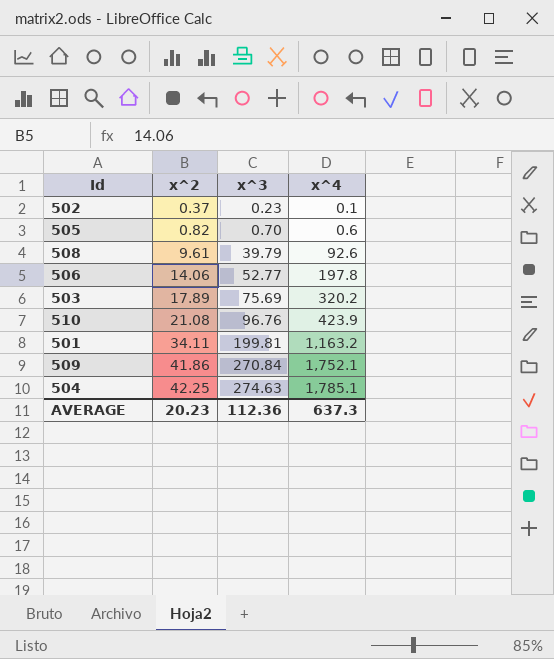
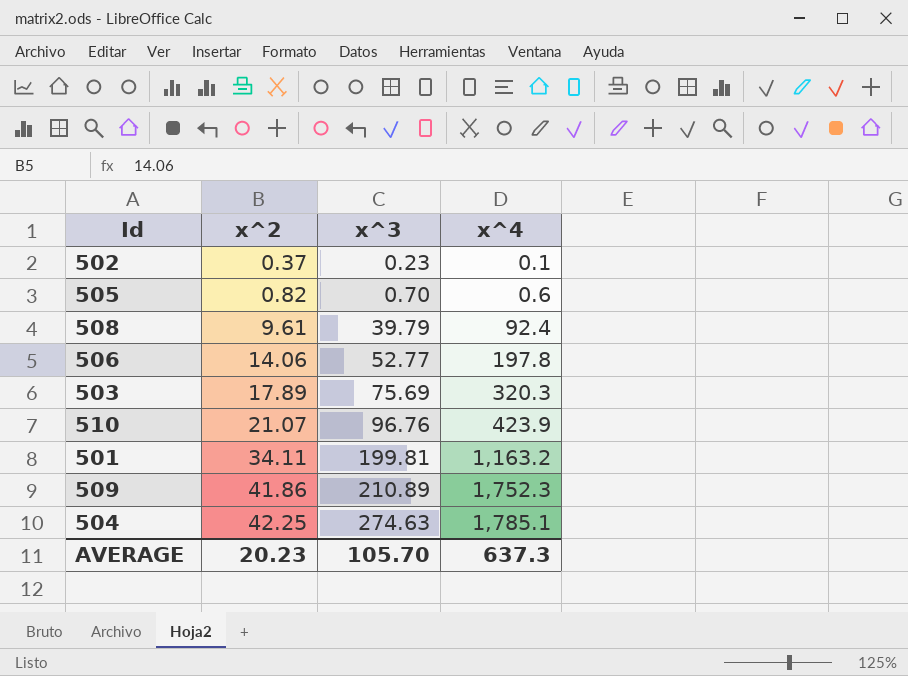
508 | x^4: 92.6 -> 92.4
503 | x^4: 320.2 -> 320.3
510 | x^2: 21.08 -> 21.07
509 | x^3: 270.84 -> 210.89
509 | x^4: 1,752.1 -> 1,752.3
AVERAGE | x^3: 112.36 -> 105.70

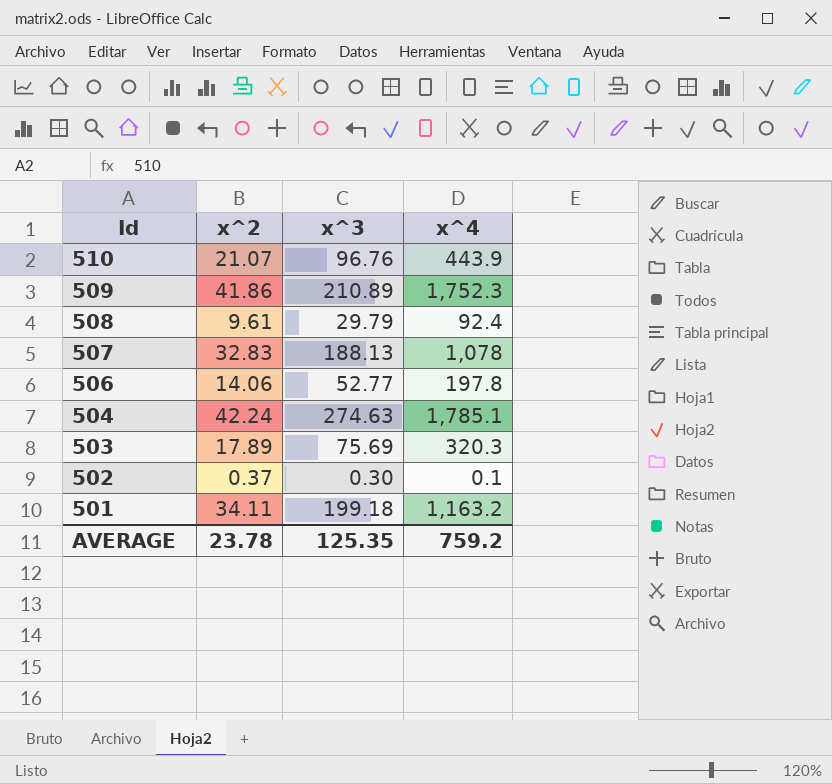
row order: x^2 ascending -> Id descending
row 505: 0.82 | 0.70 | 0.6 -> none
510 | x^4: 423.9 -> 443.9
508 | x^3: 39.79 -> 29.79
row 507: none -> 32.83 | 188.13 | 1,078
504 | x^2: 42.25 -> 42.24
502 | x^3: 0.23 -> 0.30
501 | x^3: 199.81 -> 199.18
AVERAGE | x^2: 20.23 -> 23.78
AVERAGE | x^3: 105.70 -> 125.35
AVERAGE | x^4: 637.3 -> 759.2

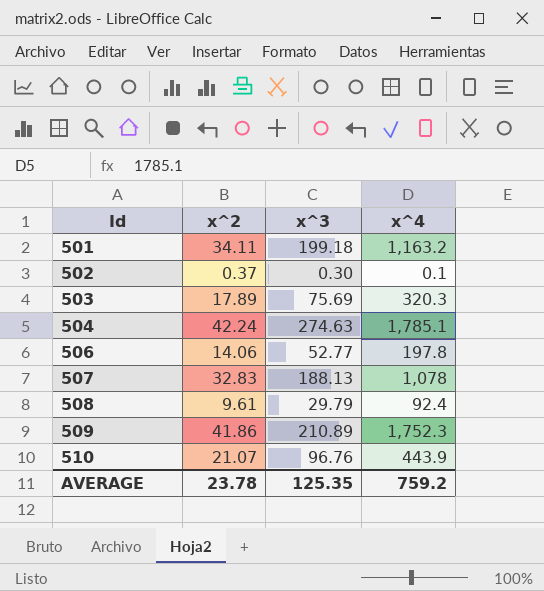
row order: Id descending -> Id ascending

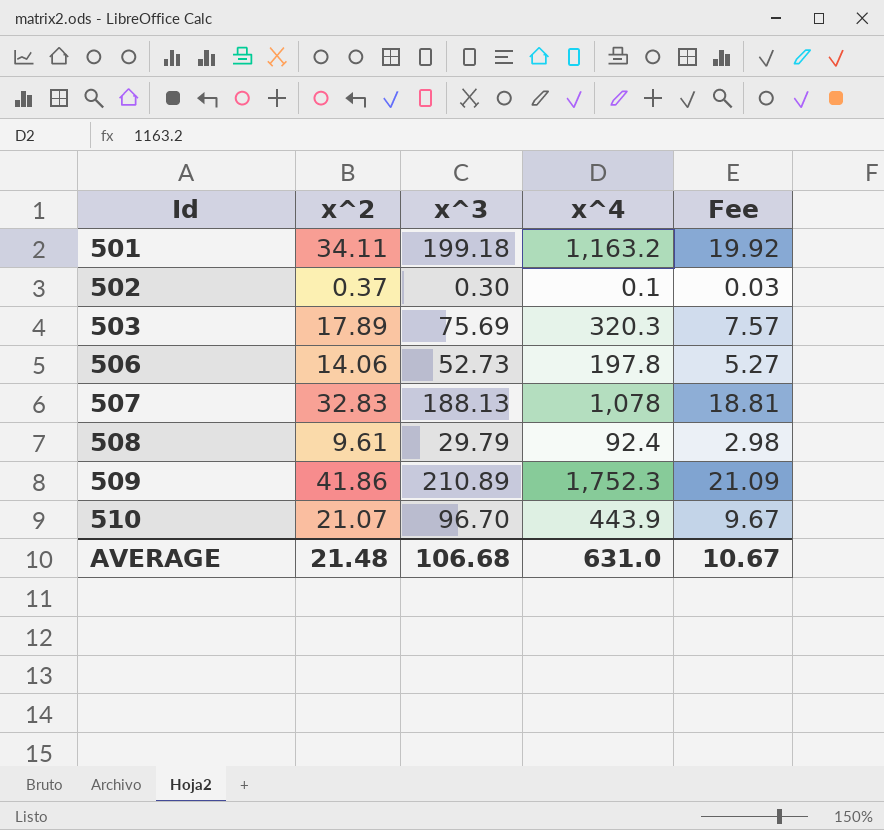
column Fee | formula: none -> [x^3] * 0.1
row 504: 42.24 | 274.63 | 1,785.1 -> none
506 | x^3: 52.77 -> 52.73
510 | x^3: 96.76 -> 96.70
AVERAGE | x^2: 23.78 -> 21.48
AVERAGE | x^3: 125.35 -> 106.68
AVERAGE | x^4: 759.2 -> 631.0

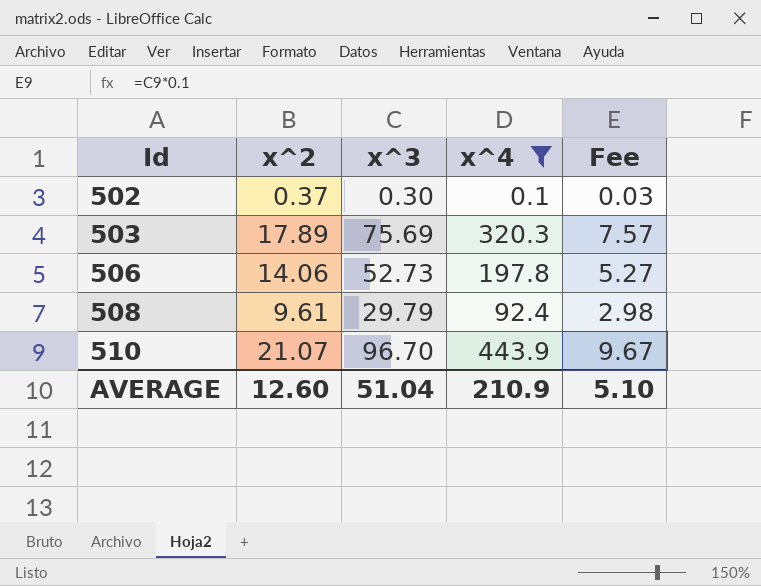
filter: none -> x^4 <= 443.9
AVERAGE | x^2: 21.48 -> 12.60
AVERAGE | x^3: 106.68 -> 51.04
AVERAGE | x^4: 631.0 -> 210.9
AVERAGE | Fee: 10.67 -> 5.10

